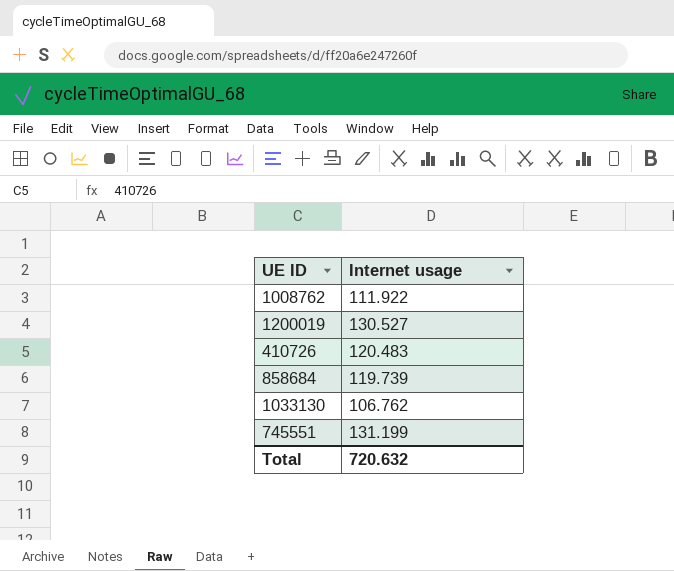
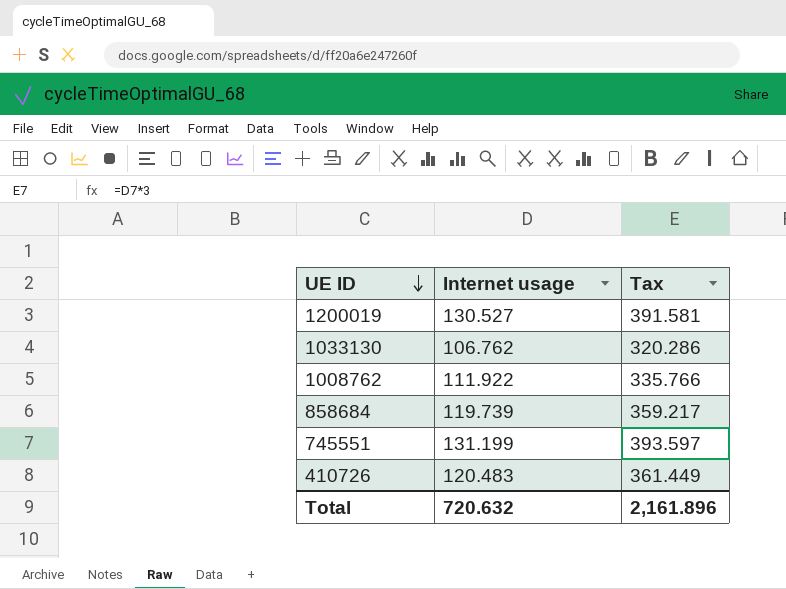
row order: none -> UE ID descending
column Tax | formula: none -> [Internet usage] * 3

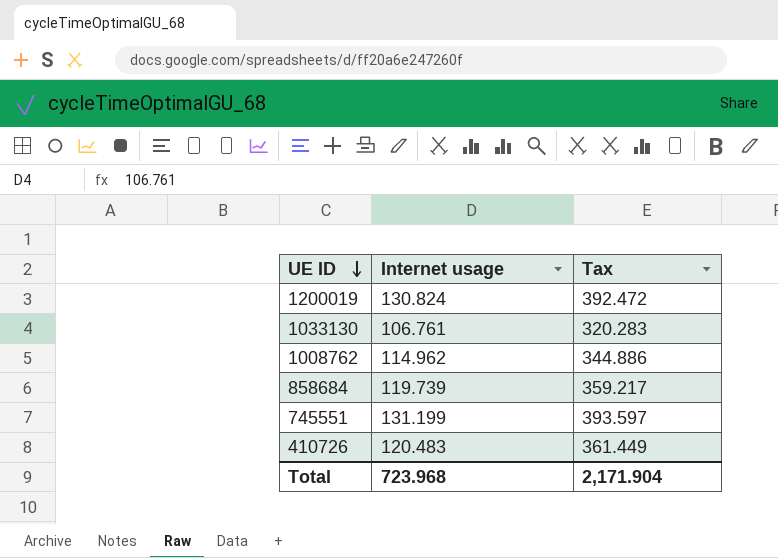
1200019 | Internet usage: 130.527 -> 130.824
1200019 | Tax: 391.581 -> 392.472
1033130 | Internet usage: 106.762 -> 106.761
1033130 | Tax: 320.286 -> 320.283
1008762 | Internet usage: 111.922 -> 114.962
1008762 | Tax: 335.766 -> 344.886
Total | Internet usage: 720.632 -> 723.968
Total | Tax: 2,161.896 -> 2,171.904

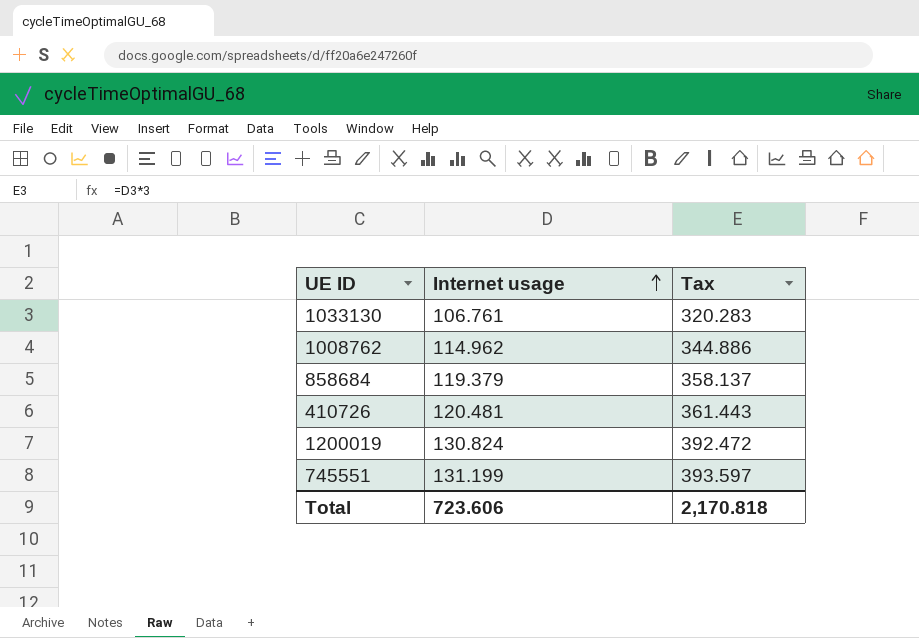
row order: UE ID descending -> Internet usage ascending
858684 | Internet usage: 119.739 -> 119.379
858684 | Tax: 359.217 -> 358.137
410726 | Internet usage: 120.483 -> 120.481
410726 | Tax: 361.449 -> 361.443
Total | Internet usage: 723.968 -> 723.606
Total | Tax: 2,171.904 -> 2,170.818

